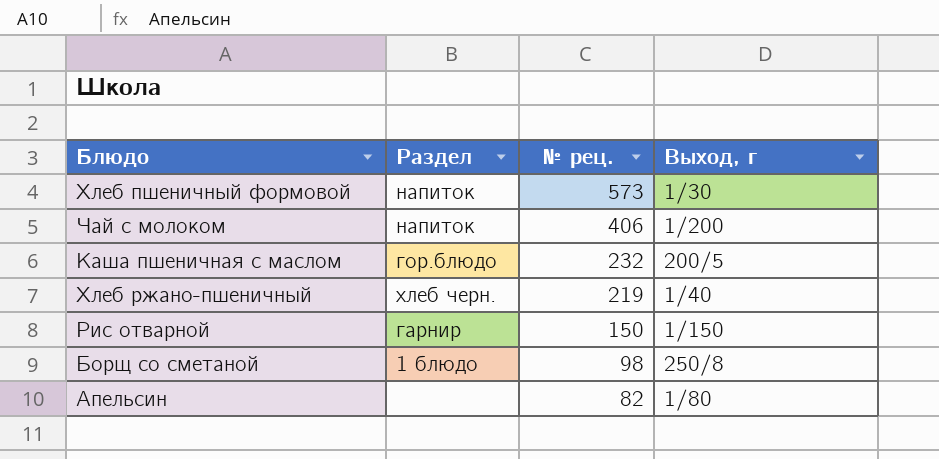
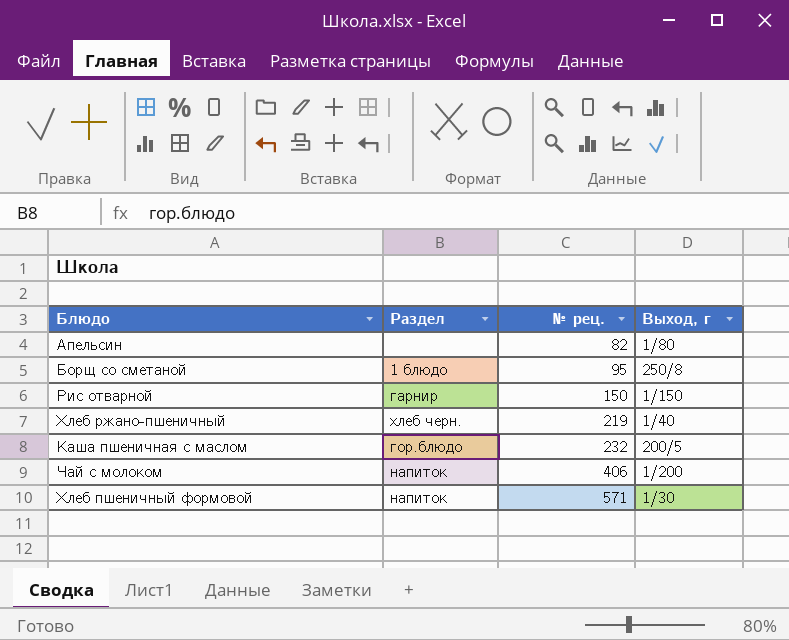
row order: № рец. descending -> № рец. ascending
Борщ со сметаной | № рец.: 98 -> 95
Хлеб пшеничный формовой | № рец.: 573 -> 571

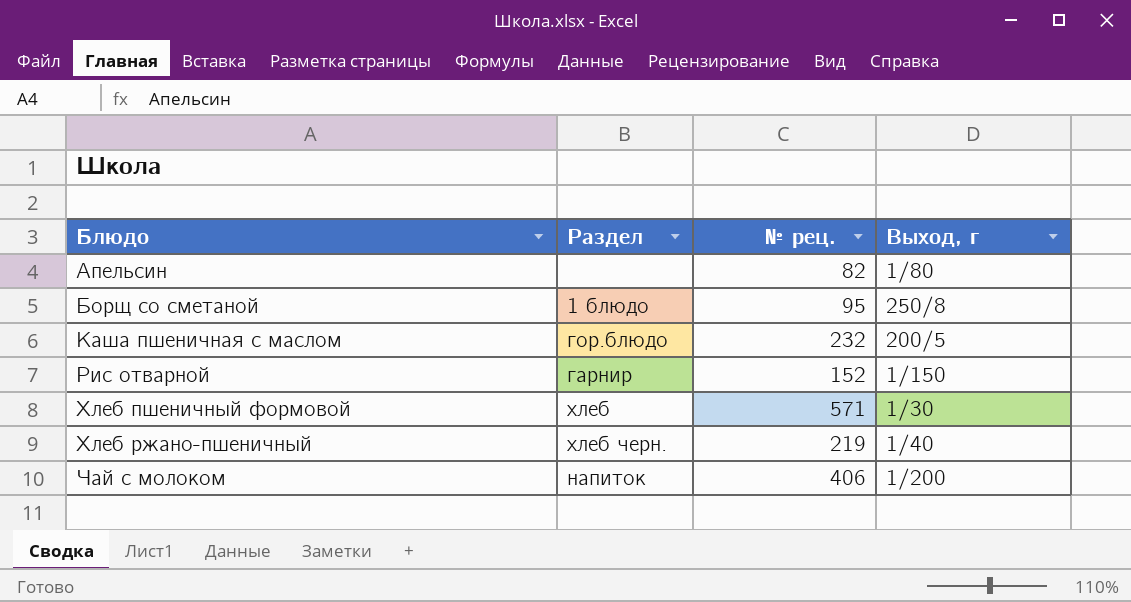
row order: № рец. ascending -> Блюдо ascending
Рис отварной | № рец.: 150 -> 152
Хлеб пшеничный формовой | Раздел: напиток -> хлеб

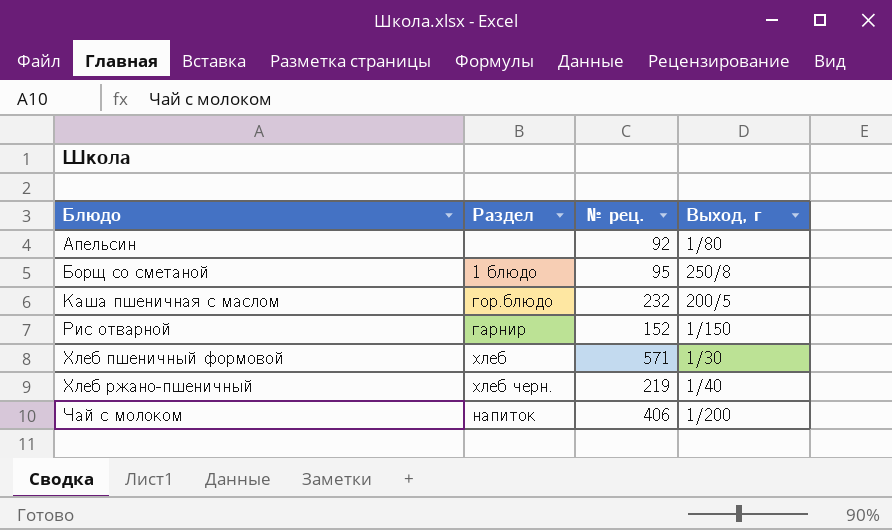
Апельсин | № рец.: 82 -> 92

